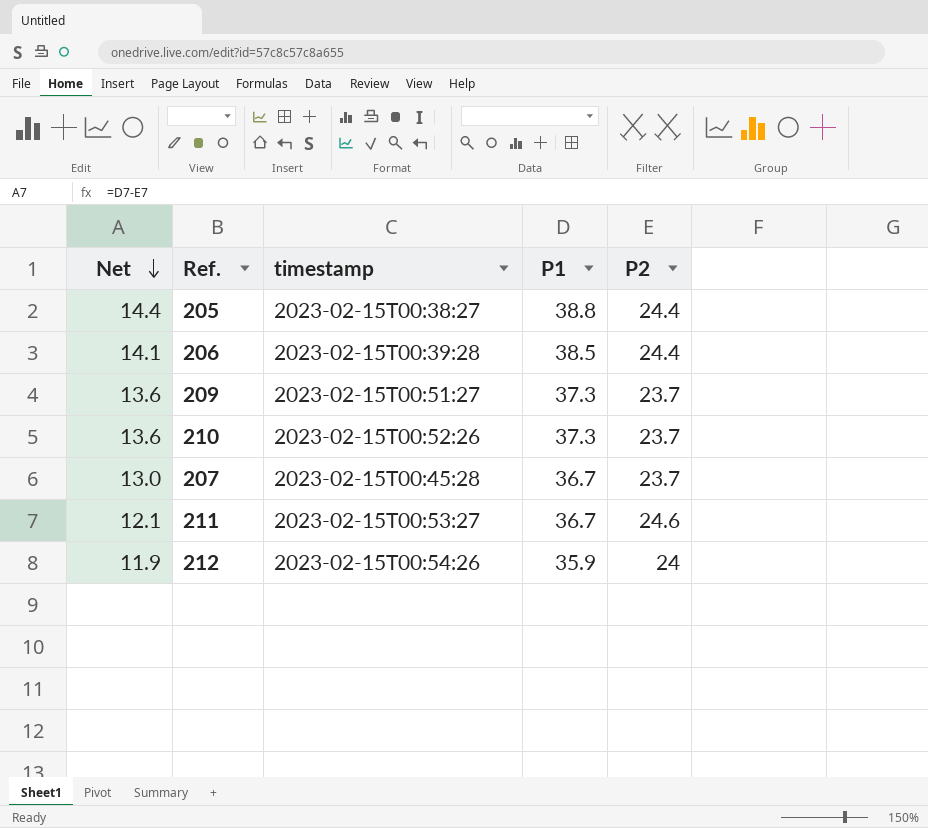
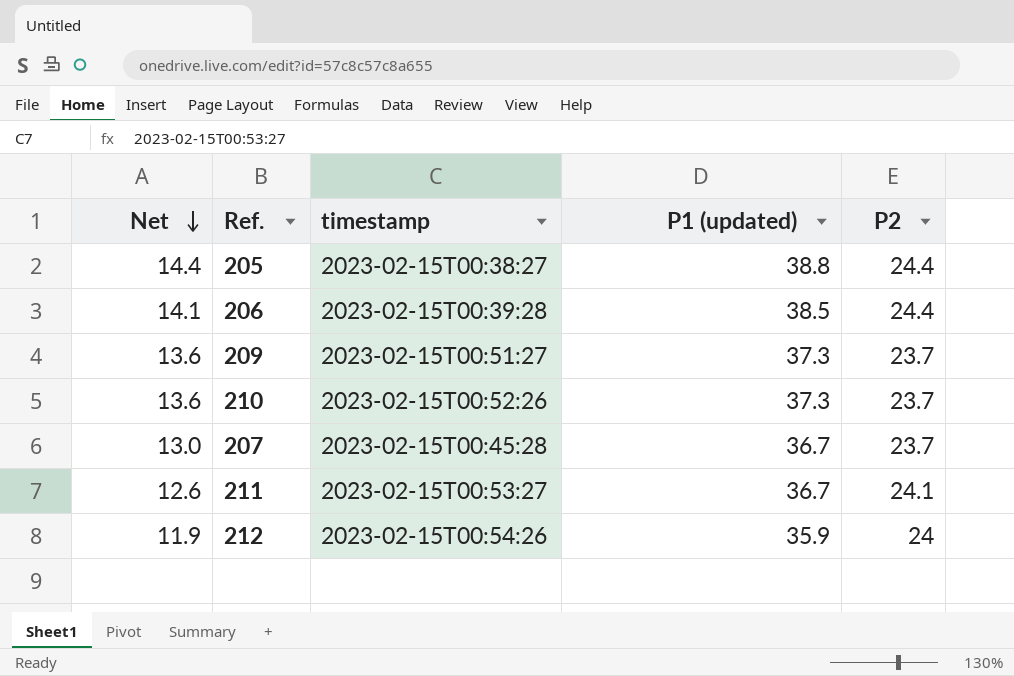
column name: P1 -> P1 (updated)
211 | Net: 12.1 -> 12.6
211 | P2: 24.6 -> 24.1

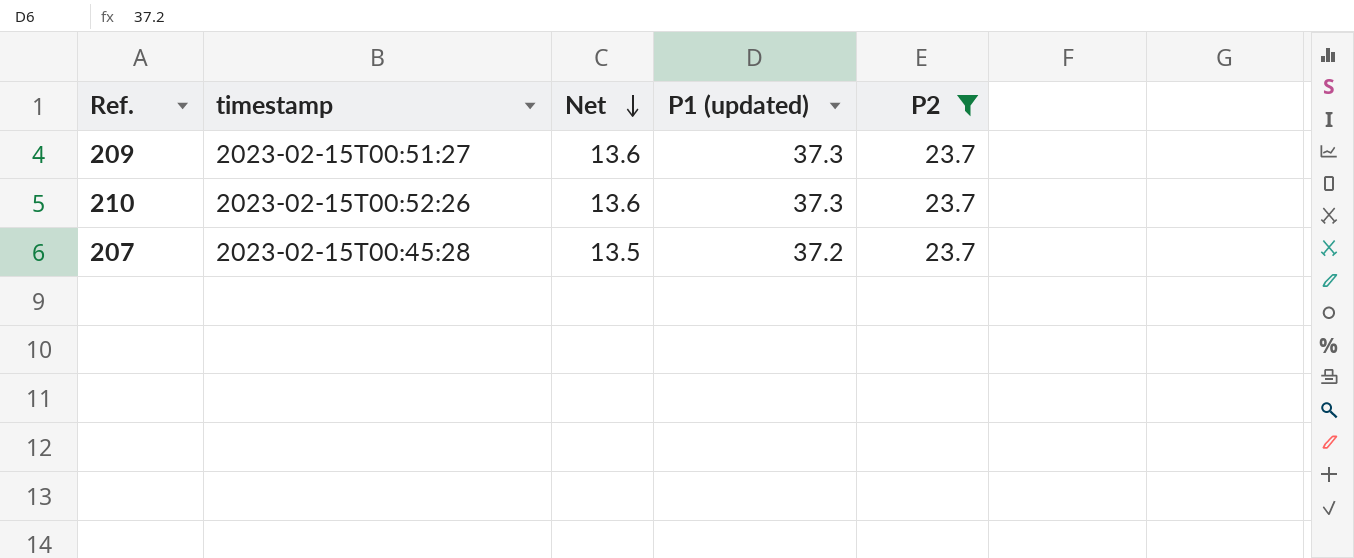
filter: none -> P2 = 23.7
column Net | position: 1 -> 3
207 | Net: 13.0 -> 13.5
207 | P1 (updated): 36.7 -> 37.2

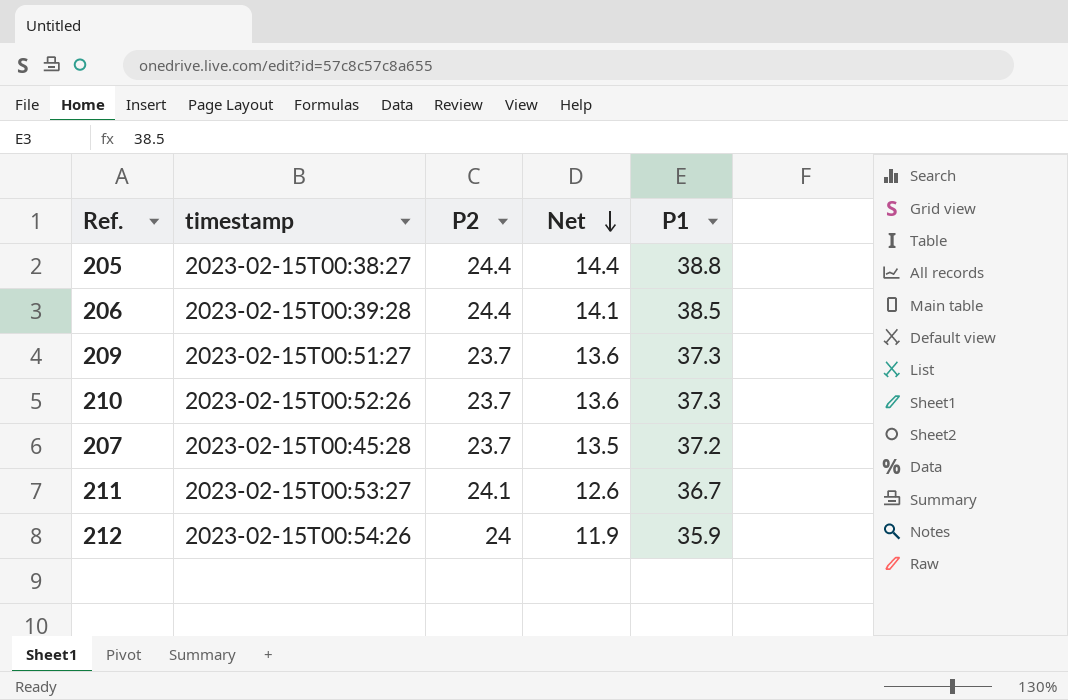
filter: P2 = 23.7 -> none
column P2 | position: 5 -> 3
column name: P1 (updated) -> P1

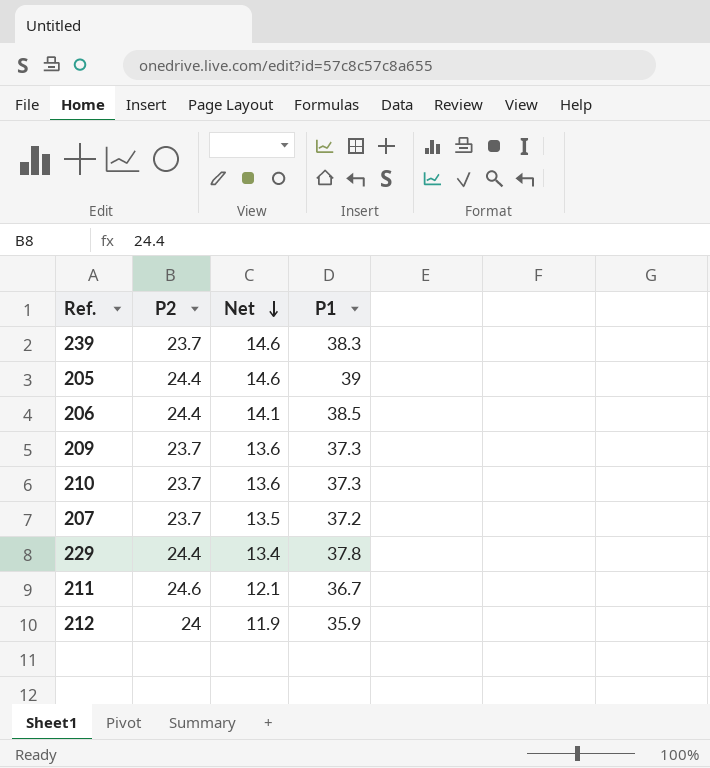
column timestamp | position: 2 -> none
row 239: none -> 23.7 | 14.6 | 38.3
205 | Net: 14.4 -> 14.6
205 | P1: 38.8 -> 39
row 229: none -> 24.4 | 13.4 | 37.8
211 | P2: 24.1 -> 24.6
211 | Net: 12.6 -> 12.1

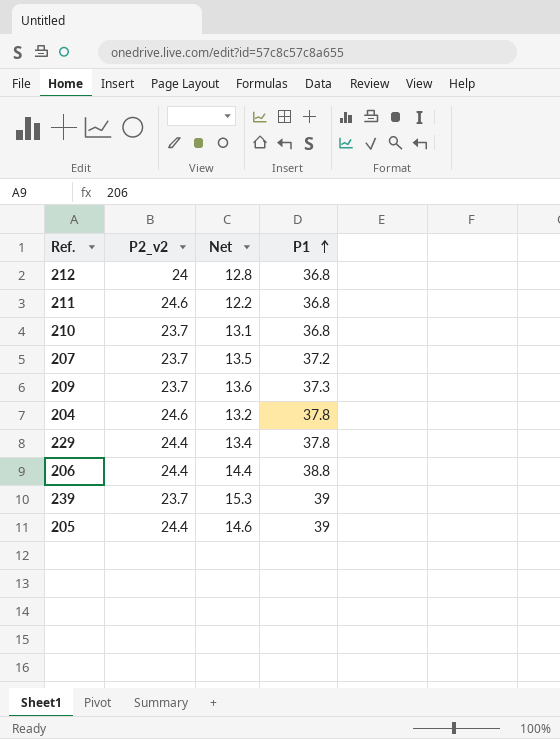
row order: Net descending -> P1 ascending
column name: P2 -> P2_v2
212 | Net: 11.9 -> 12.8
212 | P1: 35.9 -> 36.8
211 | Net: 12.1 -> 12.2
211 | P1: 36.7 -> 36.8
210 | Net: 13.6 -> 13.1
210 | P1: 37.3 -> 36.8
row 204: none -> 24.6 | 13.2 | 37.8
206 | Net: 14.1 -> 14.4
206 | P1: 38.5 -> 38.8
239 | Net: 14.6 -> 15.3
239 | P1: 38.3 -> 39

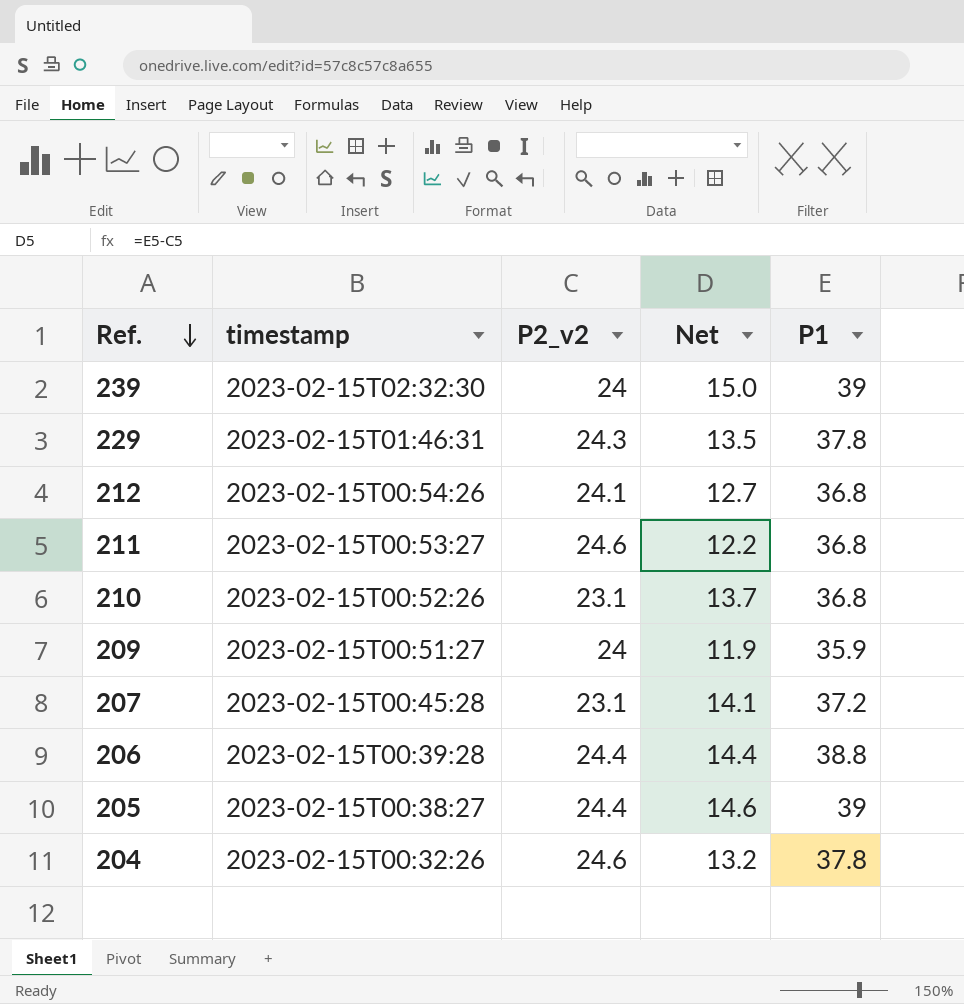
row order: P1 ascending -> Ref. descending
column timestamp | position: none -> 2
239 | P2_v2: 23.7 -> 24
239 | Net: 15.3 -> 15.0
229 | P2_v2: 24.4 -> 24.3
229 | Net: 13.4 -> 13.5
212 | P2_v2: 24 -> 24.1
212 | Net: 12.8 -> 12.7
210 | P2_v2: 23.7 -> 23.1
210 | Net: 13.1 -> 13.7
209 | P2_v2: 23.7 -> 24
209 | Net: 13.6 -> 11.9
209 | P1: 37.3 -> 35.9
207 | P2_v2: 23.7 -> 23.1
207 | Net: 13.5 -> 14.1

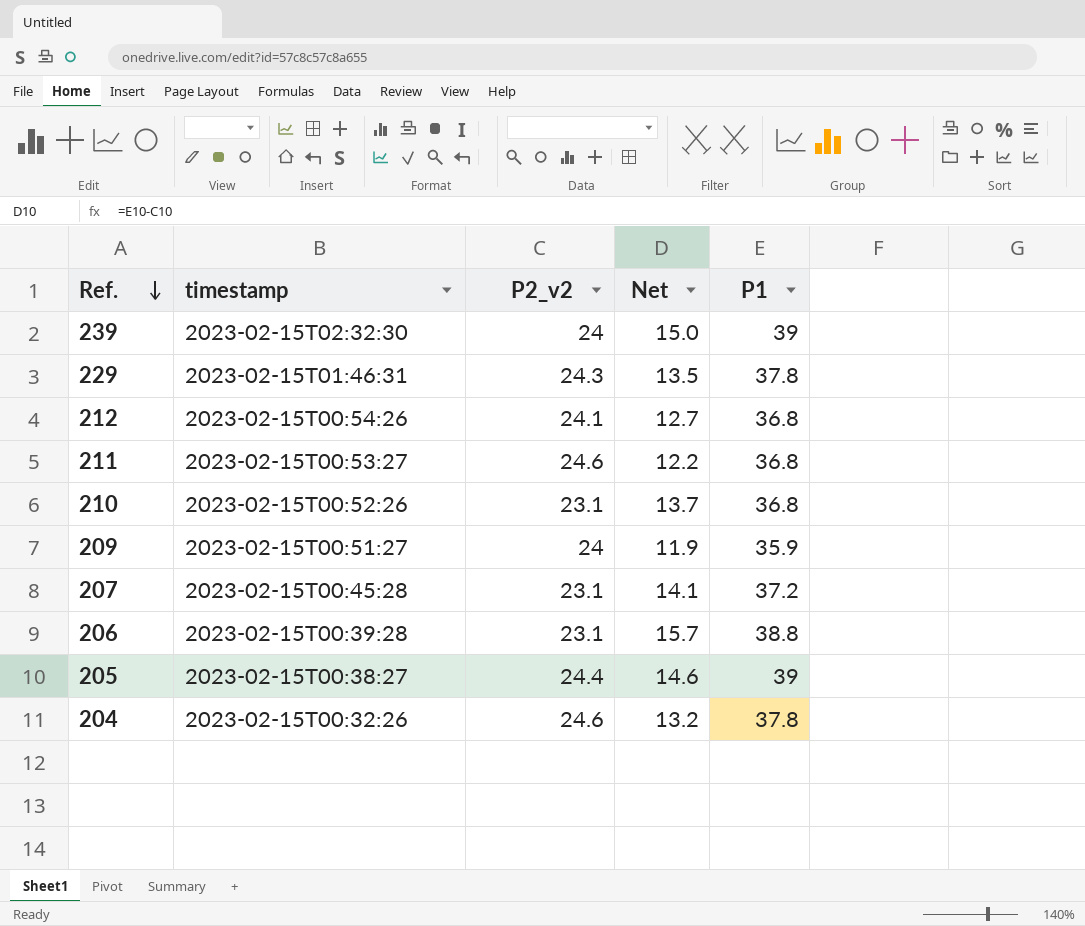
206 | P2_v2: 24.4 -> 23.1
206 | Net: 14.4 -> 15.7

